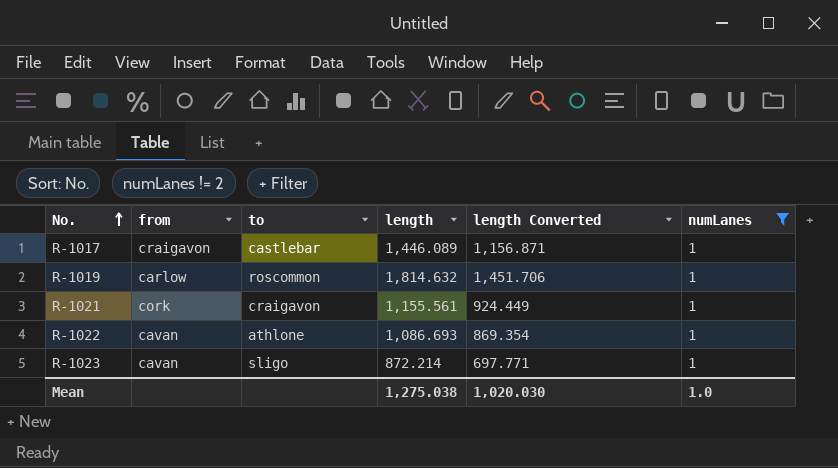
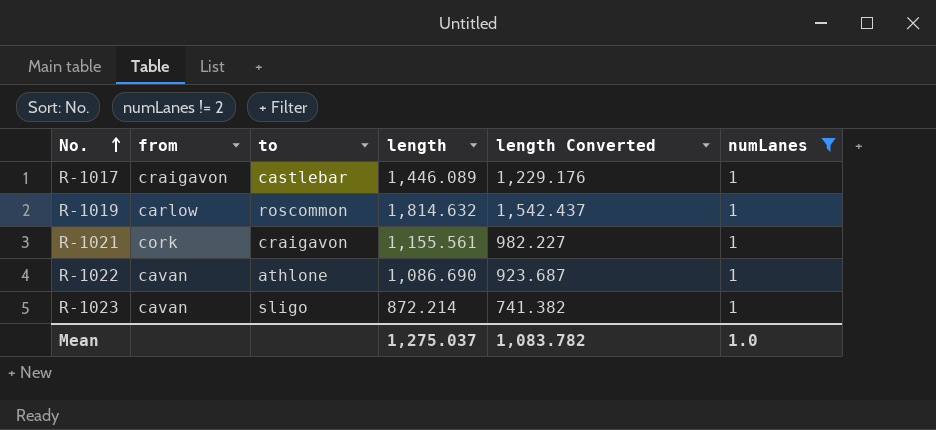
column length Converted | formula: [length] * 0.8 -> [length] * 0.85
R-1022 | length: 1,086.693 -> 1,086.690
Mean | length: 1,275.038 -> 1,275.037
Mean | length Converted: 1,020.030 -> 1,083.782

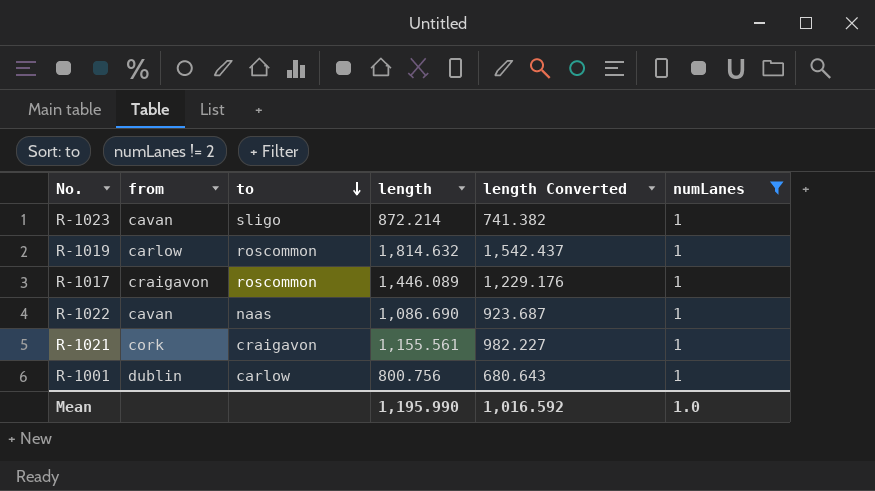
row order: No. ascending -> to descending
R-1017 | to: castlebar -> roscommon
R-1022 | to: athlone -> naas
row R-1001: none -> dublin | carlow | 800.756 | 680.643 | 1
Mean | length: 1,275.037 -> 1,195.990
Mean | length Converted: 1,083.782 -> 1,016.592

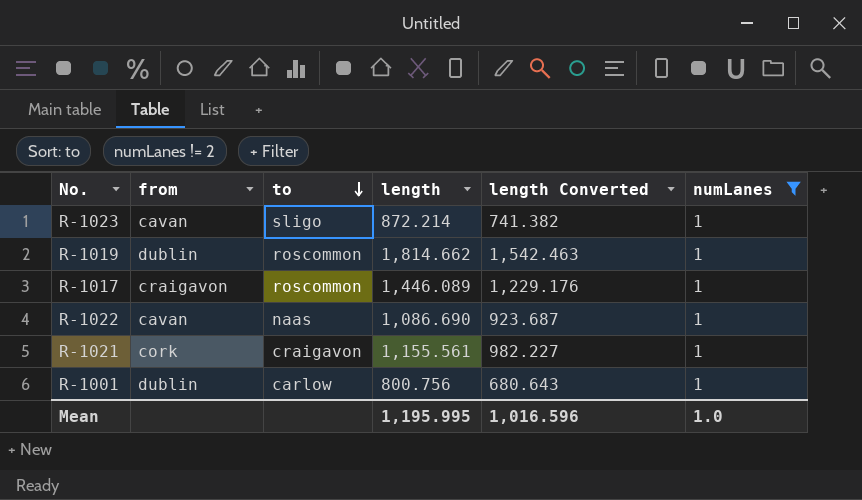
R-1019 | from: carlow -> dublin
R-1019 | length: 1,814.632 -> 1,814.662
R-1019 | length Converted: 1,542.437 -> 1,542.463
Mean | length: 1,195.990 -> 1,195.995
Mean | length Converted: 1,016.592 -> 1,016.596

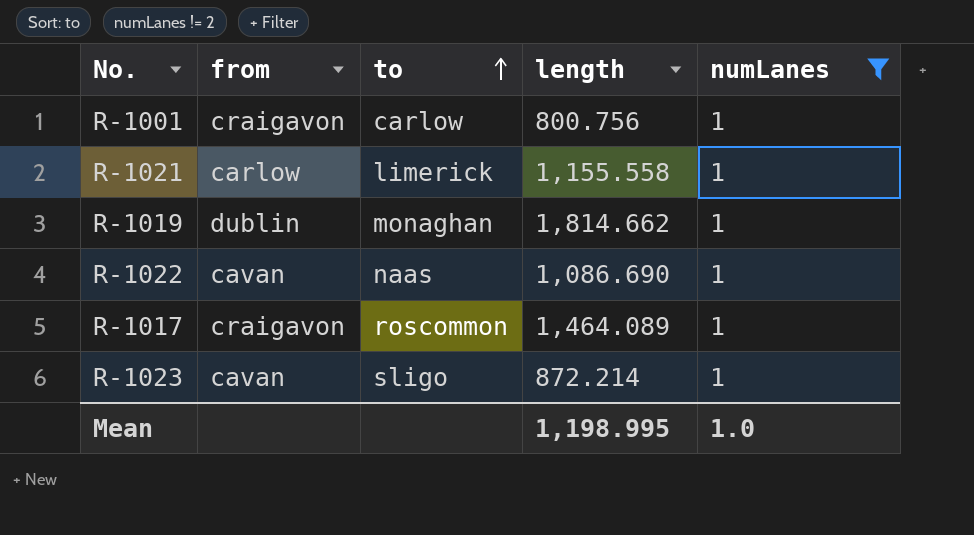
row order: to descending -> to ascending
column length Converted | formula: [length] * 0.85 -> none
R-1001 | from: dublin -> craigavon
R-1021 | from: cork -> carlow
R-1021 | to: craigavon -> limerick
R-1021 | length: 1,155.561 -> 1,155.558
R-1019 | to: roscommon -> monaghan
R-1017 | length: 1,446.089 -> 1,464.089
Mean | length: 1,195.995 -> 1,198.995

